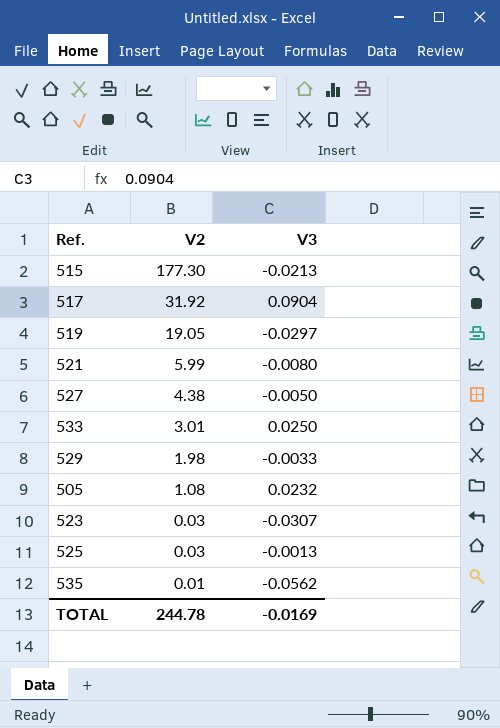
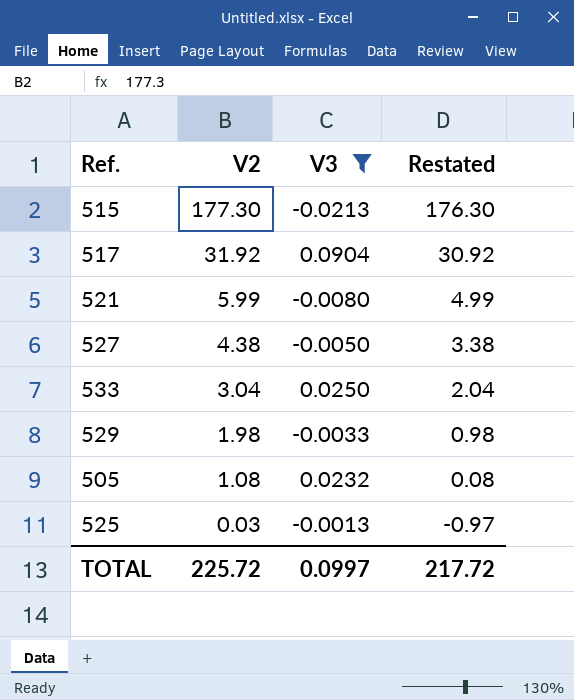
filter: none -> V3 >= -0.0213
column Restated | formula: none -> [V2] - 1
533 | V2: 3.01 -> 3.04
TOTAL | V2: 244.78 -> 225.72
TOTAL | V3: -0.0169 -> 0.0997

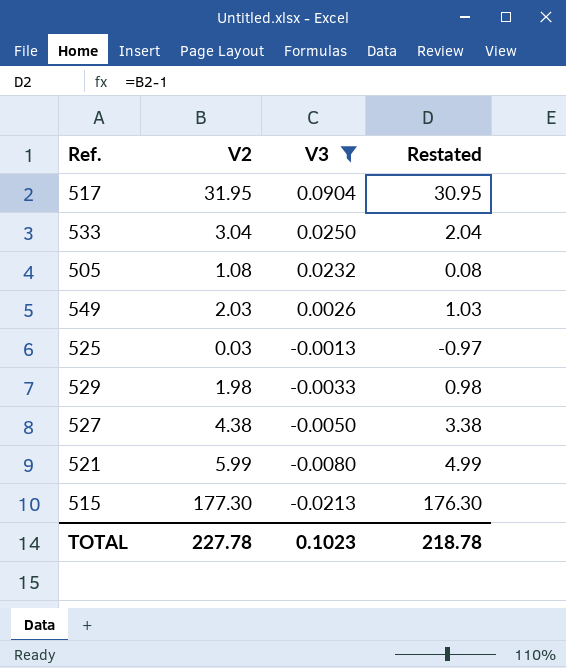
row order: V2 descending -> V3 descending
517 | V2: 31.92 -> 31.95
517 | Restated: 30.92 -> 30.95
row 549: none -> 2.03 | 0.0026 | 1.03
TOTAL | V2: 225.72 -> 227.78
TOTAL | V3: 0.0997 -> 0.1023
TOTAL | Restated: 217.72 -> 218.78

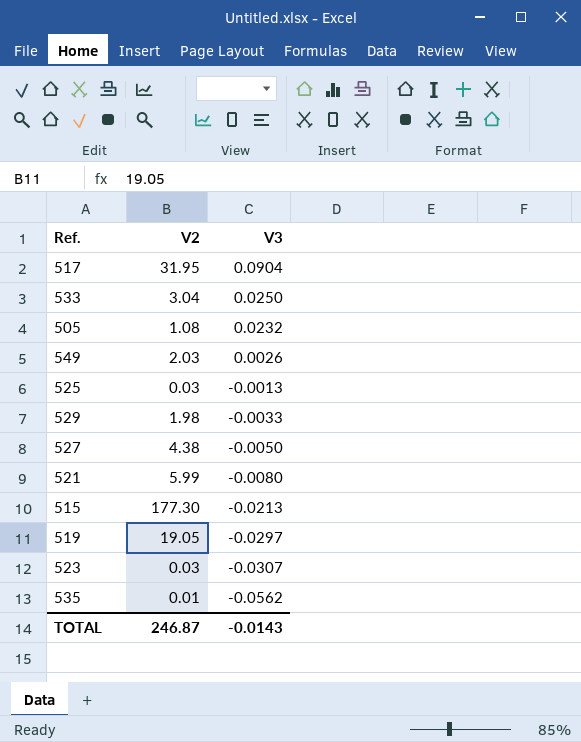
filter: V3 >= -0.0213 -> none
column Restated | formula: [V2] - 1 -> none
TOTAL | V2: 227.78 -> 246.87
TOTAL | V3: 0.1023 -> -0.0143

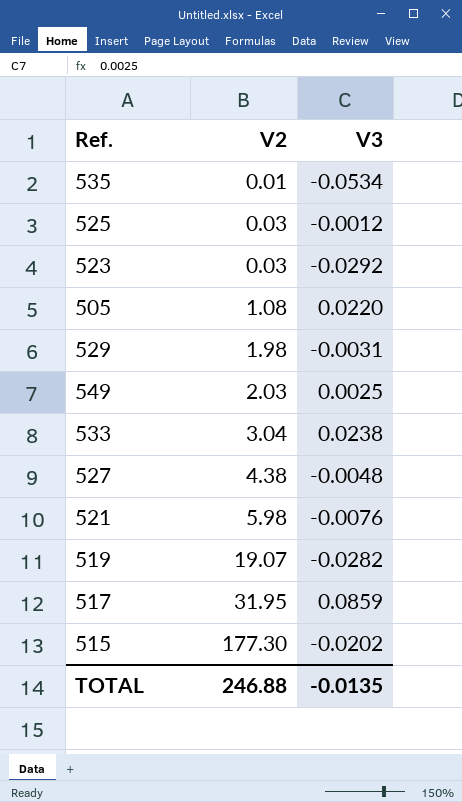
row order: V3 descending -> V2 ascending
535 | V3: -0.0562 -> -0.0534
525 | V3: -0.0013 -> -0.0012
523 | V3: -0.0307 -> -0.0292
505 | V3: 0.0232 -> 0.0220
529 | V3: -0.0033 -> -0.0031
549 | V3: 0.0026 -> 0.0025
533 | V3: 0.0250 -> 0.0238
527 | V3: -0.0050 -> -0.0048
521 | V2: 5.99 -> 5.98
521 | V3: -0.0080 -> -0.0076
519 | V2: 19.05 -> 19.07
519 | V3: -0.0297 -> -0.0282
517 | V3: 0.0904 -> 0.0859
515 | V3: -0.0213 -> -0.0202
TOTAL | V2: 246.87 -> 246.88
TOTAL | V3: -0.0143 -> -0.0135

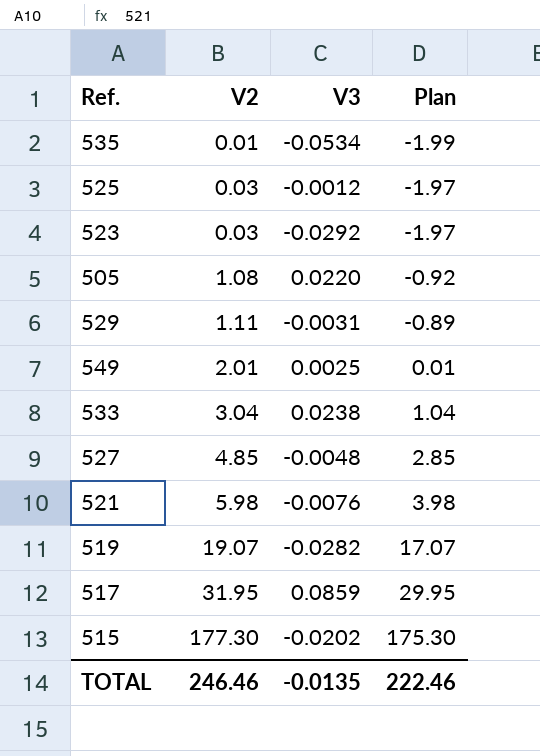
column Plan | formula: none -> [V2] - 2
529 | V2: 1.98 -> 1.11
549 | V2: 2.03 -> 2.01
527 | V2: 4.38 -> 4.85
TOTAL | V2: 246.88 -> 246.46

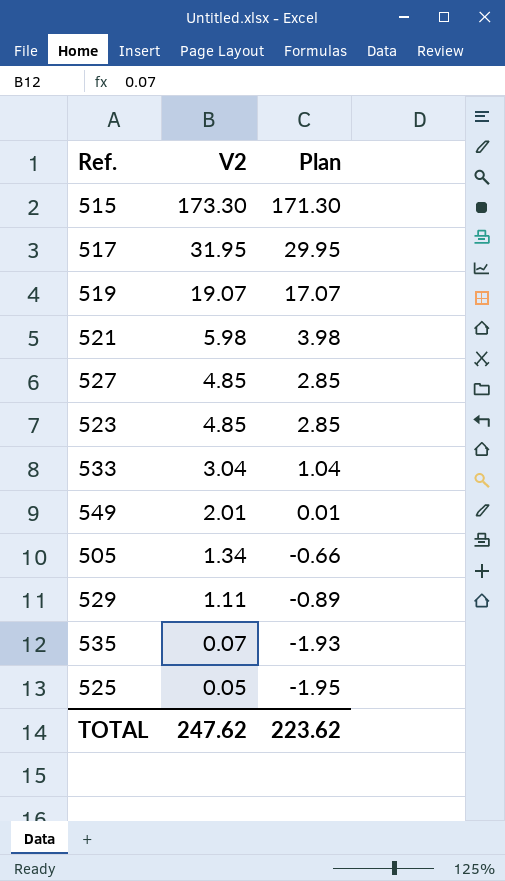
row order: V2 ascending -> V2 descending
column V3 | position: 3 -> none
515 | V2: 177.30 -> 173.30
515 | Plan: 175.30 -> 171.30
523 | V2: 0.03 -> 4.85
523 | Plan: -1.97 -> 2.85
505 | V2: 1.08 -> 1.34
505 | Plan: -0.92 -> -0.66
535 | V2: 0.01 -> 0.07
535 | Plan: -1.99 -> -1.93
525 | V2: 0.03 -> 0.05
525 | Plan: -1.97 -> -1.95
TOTAL | V2: 246.46 -> 247.62
TOTAL | Plan: 222.46 -> 223.62

